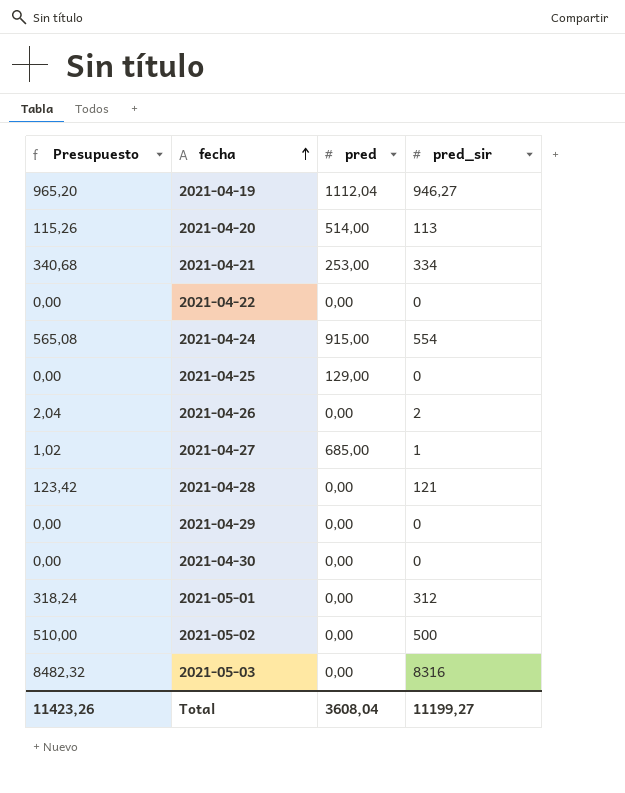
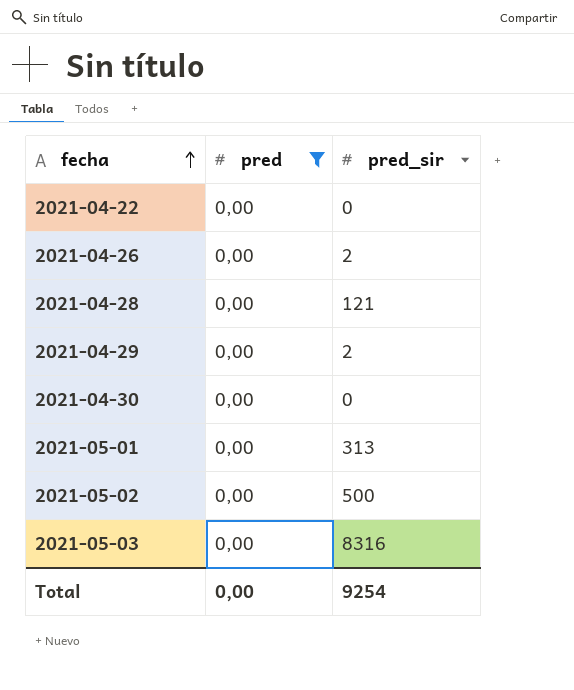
filter: none -> pred = 0,00
column Presupuesto | formula: [pred_sir] * 1,02 -> none
2021-04-29 | pred_sir: 0 -> 2
2021-05-01 | pred_sir: 312 -> 313
Total | pred: 3608,04 -> 0,00
Total | pred_sir: 11199,27 -> 9254

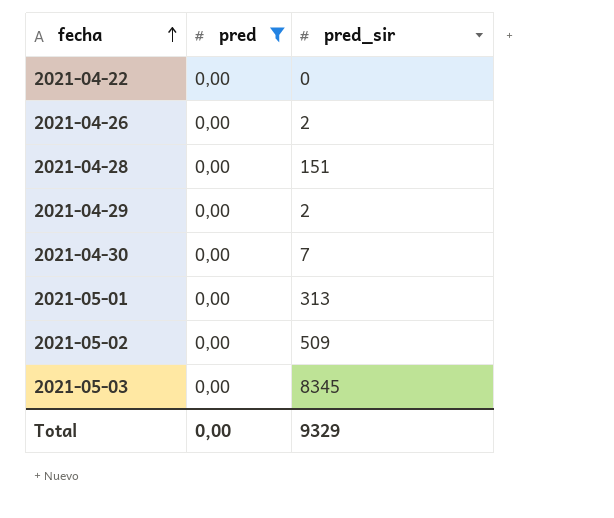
2021-04-28 | pred_sir: 121 -> 151
2021-04-30 | pred_sir: 0 -> 7
2021-05-02 | pred_sir: 500 -> 509
2021-05-03 | pred_sir: 8316 -> 8345
Total | pred_sir: 9254 -> 9329

